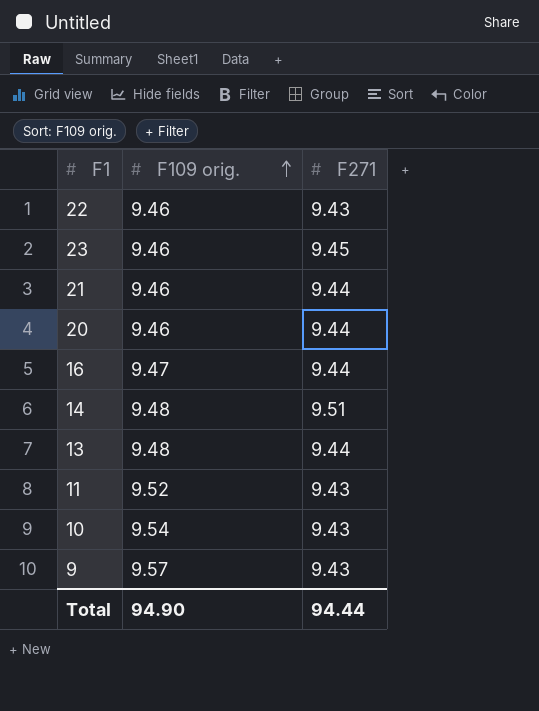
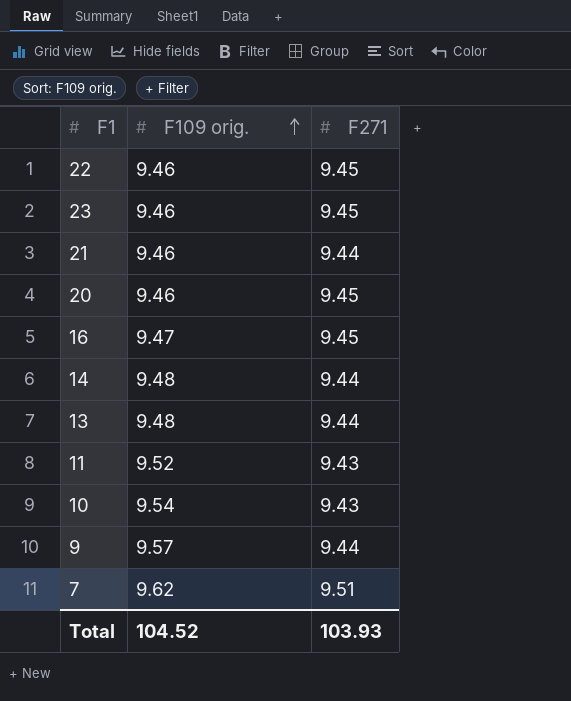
22 | F271: 9.43 -> 9.45
20 | F271: 9.44 -> 9.45
16 | F271: 9.44 -> 9.45
14 | F271: 9.51 -> 9.44
9 | F271: 9.43 -> 9.44
row 7: none -> 9.62 | 9.51
Total | F109 orig.: 94.90 -> 104.52
Total | F271: 94.44 -> 103.93

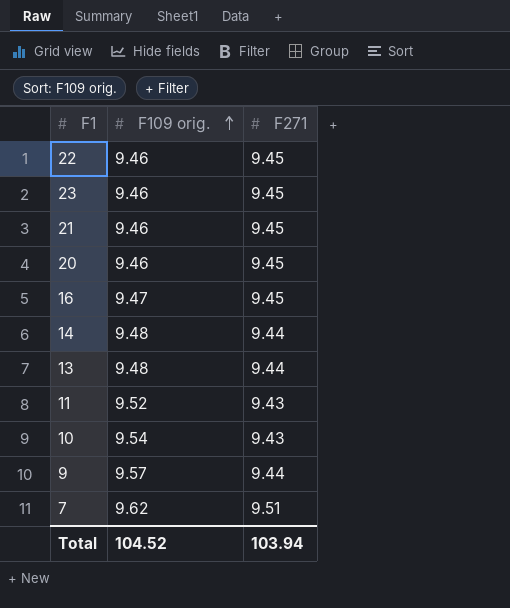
21 | F271: 9.44 -> 9.45
Total | F271: 103.93 -> 103.94

